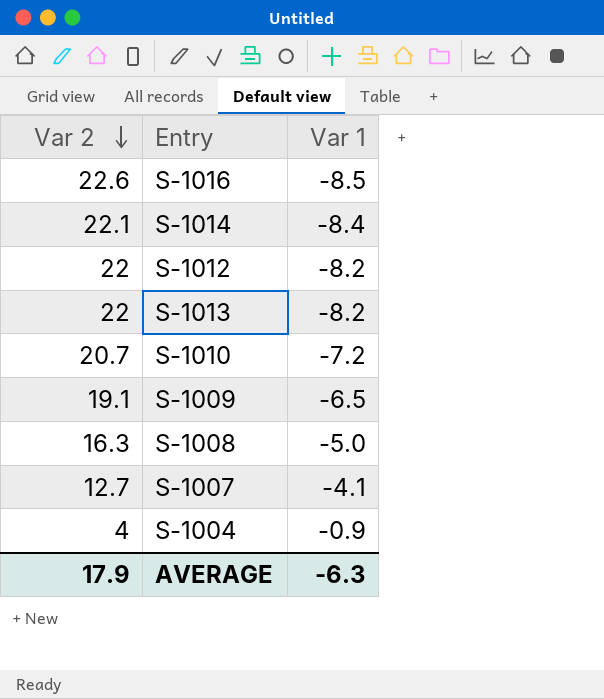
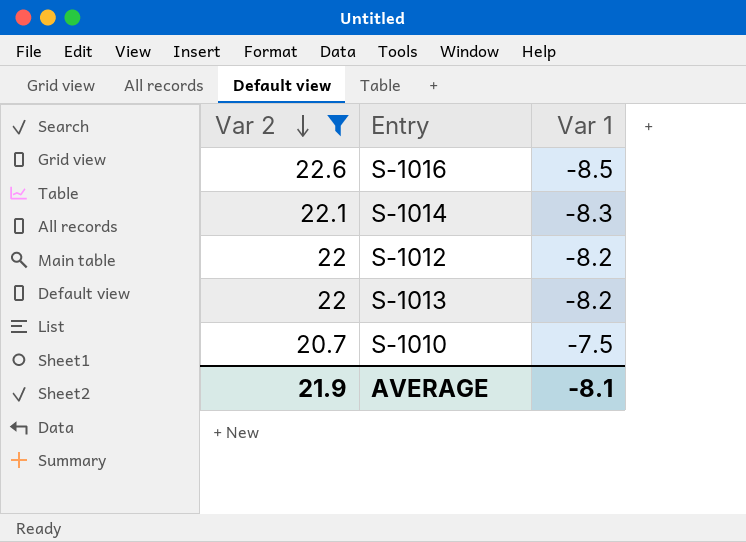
filter: none -> Var 2 >= 20.7
S-1014 | Var 1: -8.4 -> -8.3
S-1010 | Var 1: -7.2 -> -7.5
AVERAGE | Var 2: 17.9 -> 21.9
AVERAGE | Var 1: -6.3 -> -8.1

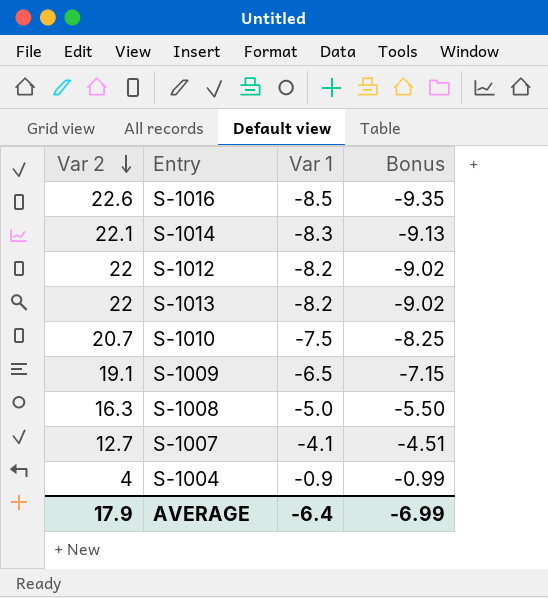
filter: Var 2 >= 20.7 -> none
column Bonus | formula: none -> [Var 1] * 1.1
AVERAGE | Var 2: 21.9 -> 17.9
AVERAGE | Var 1: -8.1 -> -6.4

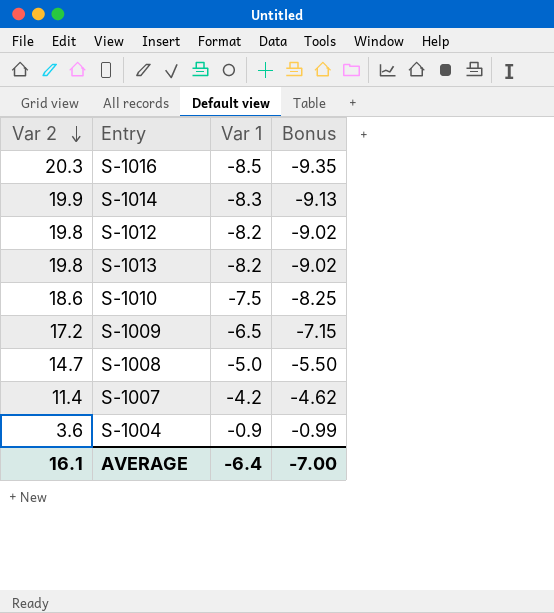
S-1016 | Var 2: 22.6 -> 20.3
S-1014 | Var 2: 22.1 -> 19.9
S-1012 | Var 2: 22 -> 19.8
S-1013 | Var 2: 22 -> 19.8
S-1010 | Var 2: 20.7 -> 18.6
S-1009 | Var 2: 19.1 -> 17.2
S-1008 | Var 2: 16.3 -> 14.7
S-1007 | Var 2: 12.7 -> 11.4
S-1007 | Var 1: -4.1 -> -4.2
S-1007 | Bonus: -4.51 -> -4.62
S-1004 | Var 2: 4 -> 3.6
AVERAGE | Var 2: 17.9 -> 16.1
AVERAGE | Bonus: -6.99 -> -7.00

